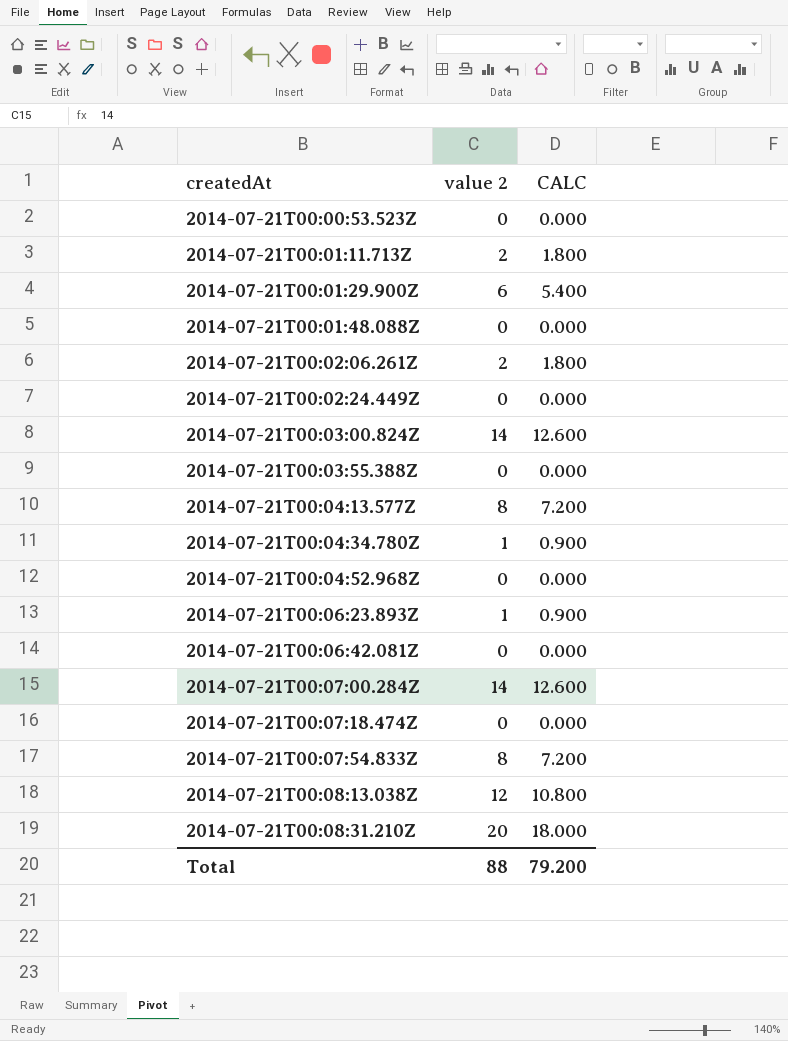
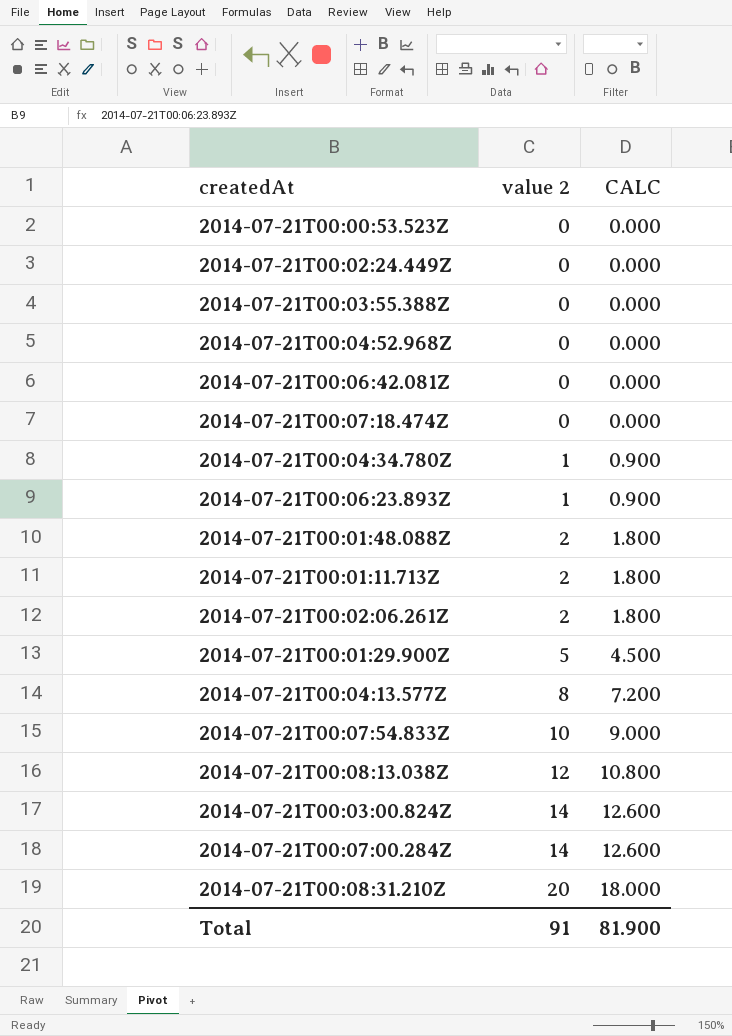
row order: createdAt ascending -> value 2 ascending
2014-07-21T00:01:48.088Z | value 2: 0 -> 2
2014-07-21T00:01:48.088Z | CALC: 0.000 -> 1.800
2014-07-21T00:01:29.900Z | value 2: 6 -> 5
2014-07-21T00:01:29.900Z | CALC: 5.400 -> 4.500
2014-07-21T00:07:54.833Z | value 2: 8 -> 10
2014-07-21T00:07:54.833Z | CALC: 7.200 -> 9.000
Total | value 2: 88 -> 91
Total | CALC: 79.200 -> 81.900

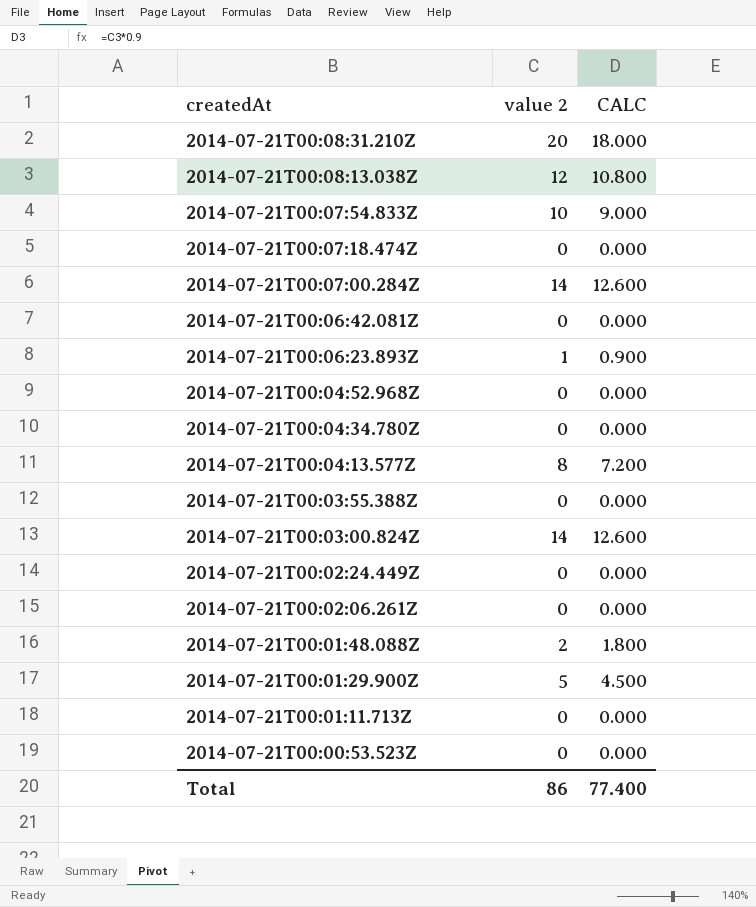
row order: value 2 ascending -> createdAt descending
2014-07-21T00:04:34.780Z | value 2: 1 -> 0
2014-07-21T00:04:34.780Z | CALC: 0.900 -> 0.000
2014-07-21T00:02:06.261Z | value 2: 2 -> 0
2014-07-21T00:02:06.261Z | CALC: 1.800 -> 0.000
2014-07-21T00:01:11.713Z | value 2: 2 -> 0
2014-07-21T00:01:11.713Z | CALC: 1.800 -> 0.000
Total | value 2: 91 -> 86
Total | CALC: 81.900 -> 77.400

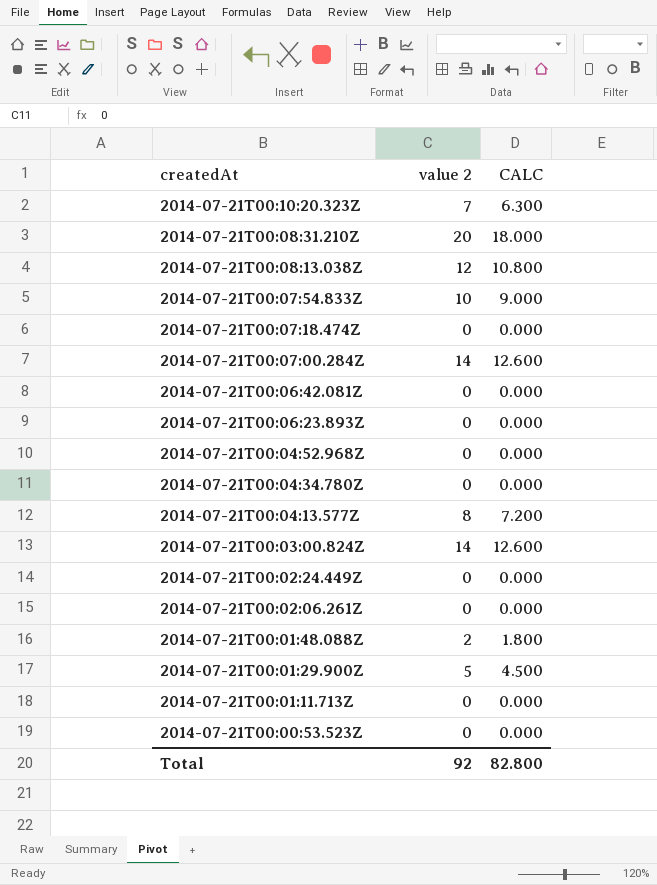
row 2014-07-21T00:03:55.388Z: 0 | 0.000 -> none
row 2014-07-21T00:10:20.323Z: none -> 7 | 6.300
2014-07-21T00:06:23.893Z | value 2: 1 -> 0
2014-07-21T00:06:23.893Z | CALC: 0.900 -> 0.000
Total | value 2: 86 -> 92
Total | CALC: 77.400 -> 82.800

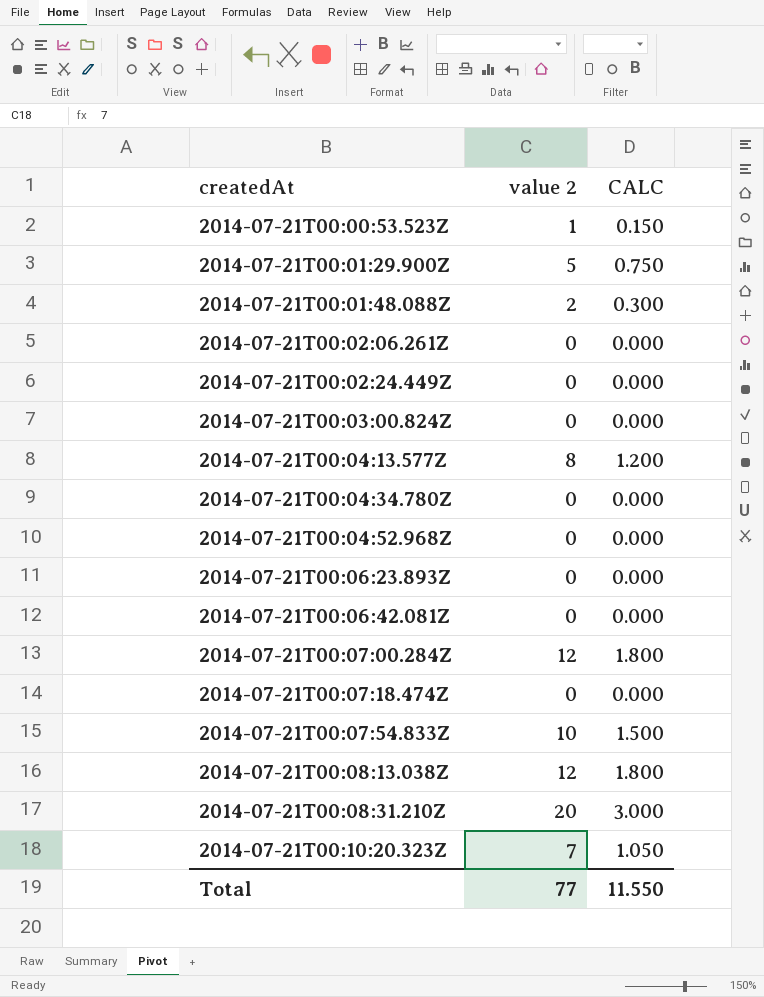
row order: createdAt descending -> createdAt ascending
column CALC | formula: [value 2] * 0.9 -> [value 2] * 0.15
row 2014-07-21T00:01:11.713Z: 0 | 0.000 -> none
2014-07-21T00:00:53.523Z | value 2: 0 -> 1
2014-07-21T00:03:00.824Z | value 2: 14 -> 0
2014-07-21T00:07:00.284Z | value 2: 14 -> 12
Total | value 2: 92 -> 77
Total | CALC: 82.800 -> 11.550

